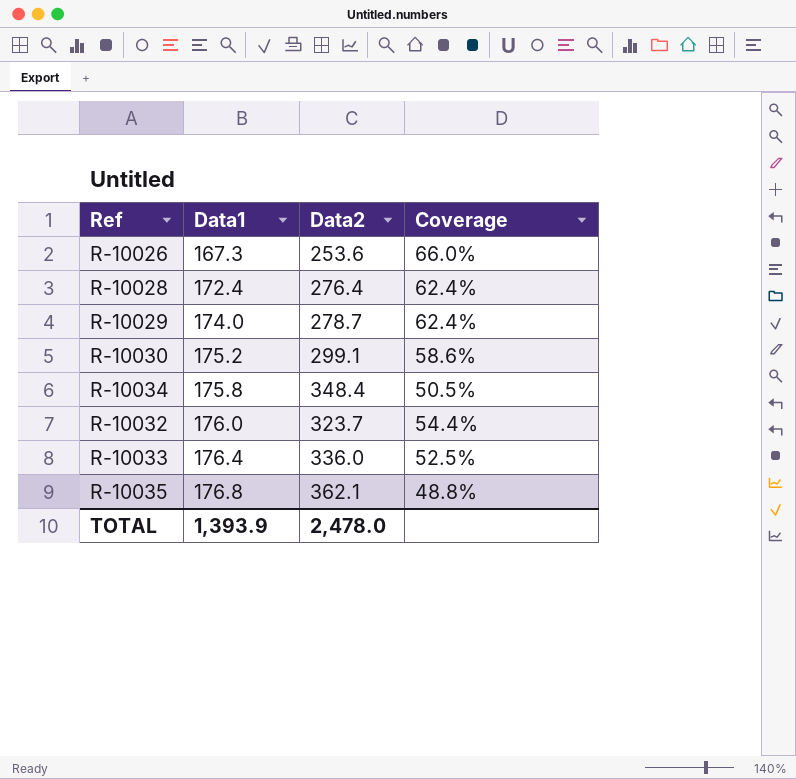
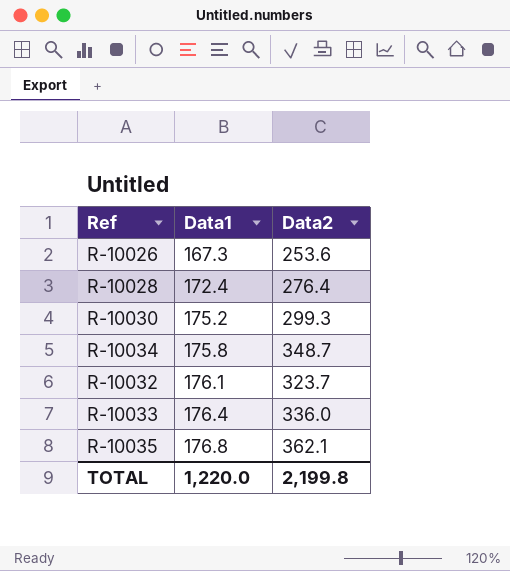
column Coverage | formula: [Data1] / [Data2] -> none
row R-10029: 174.0 | 278.7 | 62.4% -> none
R-10030 | Data2: 299.1 -> 299.3
R-10034 | Data2: 348.4 -> 348.7
R-10032 | Data1: 176.0 -> 176.1
TOTAL | Data1: 1,393.9 -> 1,220.0
TOTAL | Data2: 2,478.0 -> 2,199.8

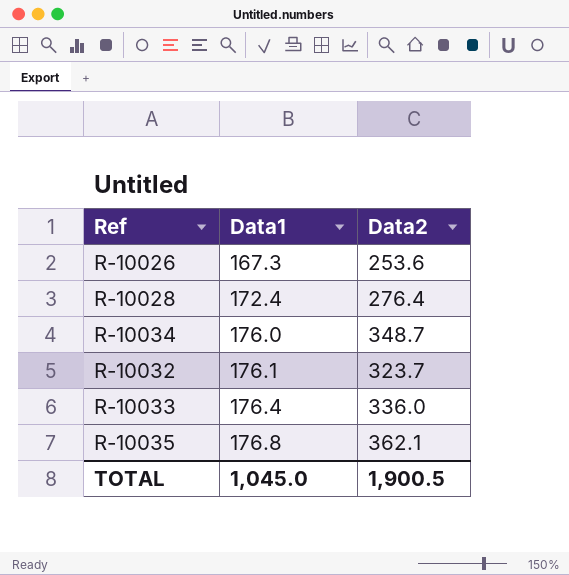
row R-10030: 175.2 | 299.3 -> none
R-10034 | Data1: 175.8 -> 176.0
TOTAL | Data1: 1,220.0 -> 1,045.0
TOTAL | Data2: 2,199.8 -> 1,900.5

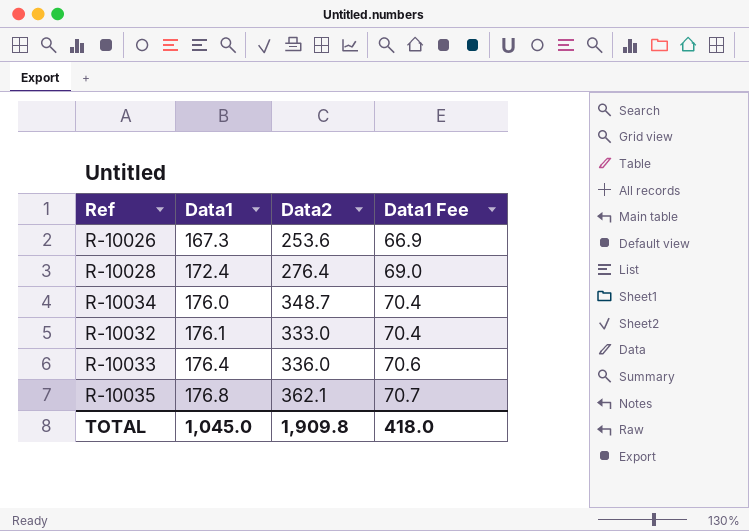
column Data1 Fee | formula: none -> [Data1] * 0.4
R-10032 | Data2: 323.7 -> 333.0
TOTAL | Data2: 1,900.5 -> 1,909.8

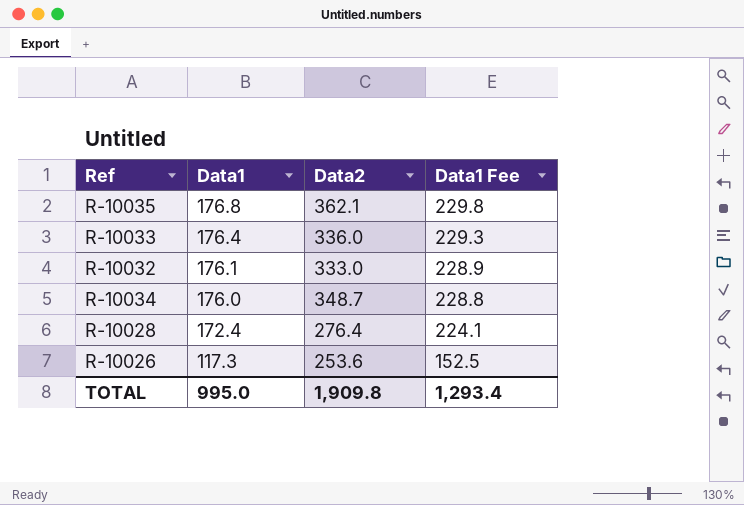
row order: Data1 ascending -> Data1 descending
column Data1 Fee | formula: [Data1] * 0.4 -> [Data1] * 1.3
R-10026 | Data1: 167.3 -> 117.3
TOTAL | Data1: 1,045.0 -> 995.0
TOTAL | Data1 Fee: 418.0 -> 1,293.4

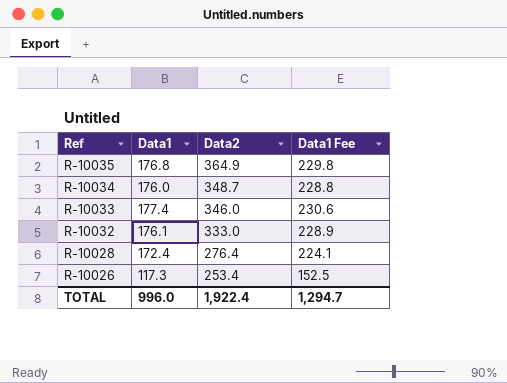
row order: Data1 descending -> Ref descending
R-10035 | Data2: 362.1 -> 364.9
R-10033 | Data1: 176.4 -> 177.4
R-10033 | Data2: 336.0 -> 346.0
R-10033 | Data1 Fee: 229.3 -> 230.6
R-10026 | Data2: 253.6 -> 253.4
TOTAL | Data1: 995.0 -> 996.0
TOTAL | Data2: 1,909.8 -> 1,922.4
TOTAL | Data1 Fee: 1,293.4 -> 1,294.7

